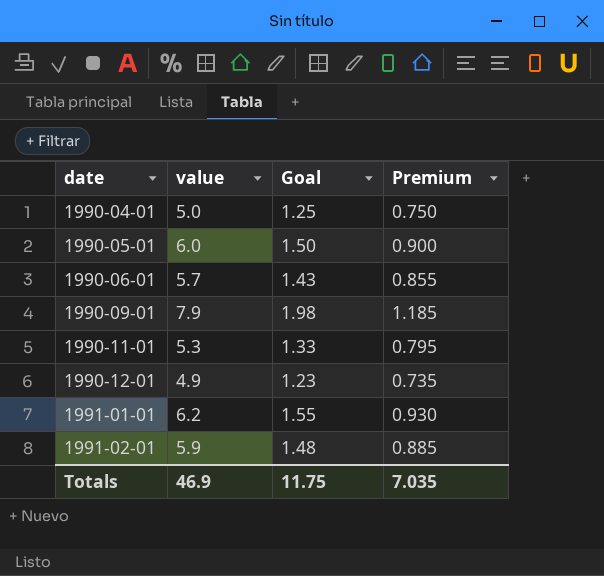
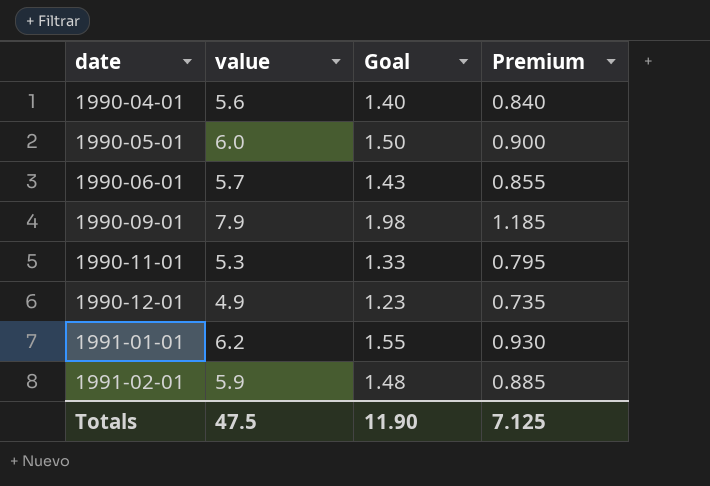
1990-04-01 | value: 5.0 -> 5.6
1990-04-01 | Goal: 1.25 -> 1.40
1990-04-01 | Premium: 0.750 -> 0.840
Totals | value: 46.9 -> 47.5
Totals | Goal: 11.75 -> 11.90
Totals | Premium: 7.035 -> 7.125

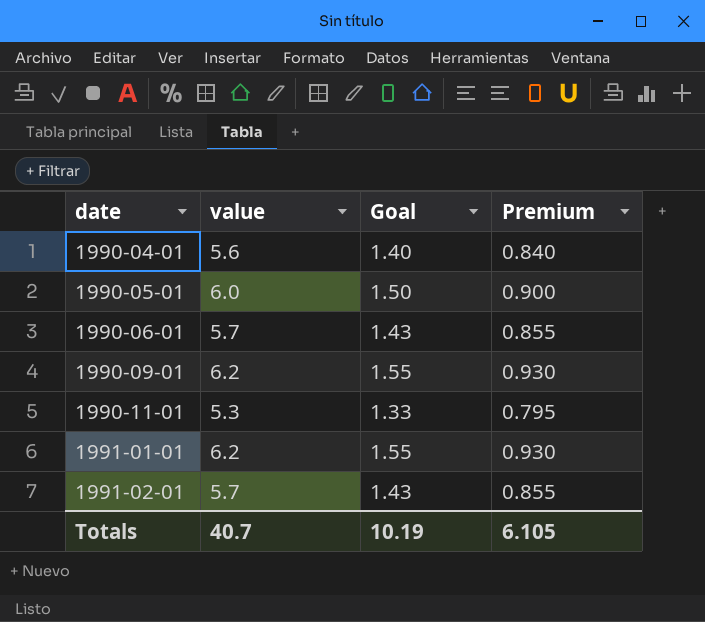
row 1990-12-01: 4.9 | 1.23 | 0.735 -> none
1990-09-01 | value: 7.9 -> 6.2
1990-09-01 | Goal: 1.98 -> 1.55
1990-09-01 | Premium: 1.185 -> 0.930
1991-02-01 | value: 5.9 -> 5.7
1991-02-01 | Goal: 1.48 -> 1.43
1991-02-01 | Premium: 0.885 -> 0.855
Totals | value: 47.5 -> 40.7
Totals | Goal: 11.90 -> 10.19
Totals | Premium: 7.125 -> 6.105

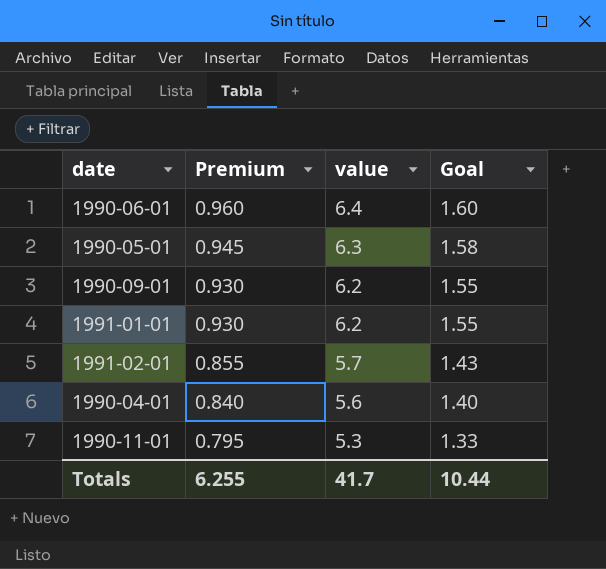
row order: date ascending -> Premium descending
column Premium | position: 4 -> 2
1990-06-01 | Premium: 0.855 -> 0.960
1990-06-01 | value: 5.7 -> 6.4
1990-06-01 | Goal: 1.43 -> 1.60
1990-05-01 | Premium: 0.900 -> 0.945
1990-05-01 | value: 6.0 -> 6.3
1990-05-01 | Goal: 1.50 -> 1.58
Totals | Premium: 6.105 -> 6.255
Totals | value: 40.7 -> 41.7
Totals | Goal: 10.19 -> 10.44

